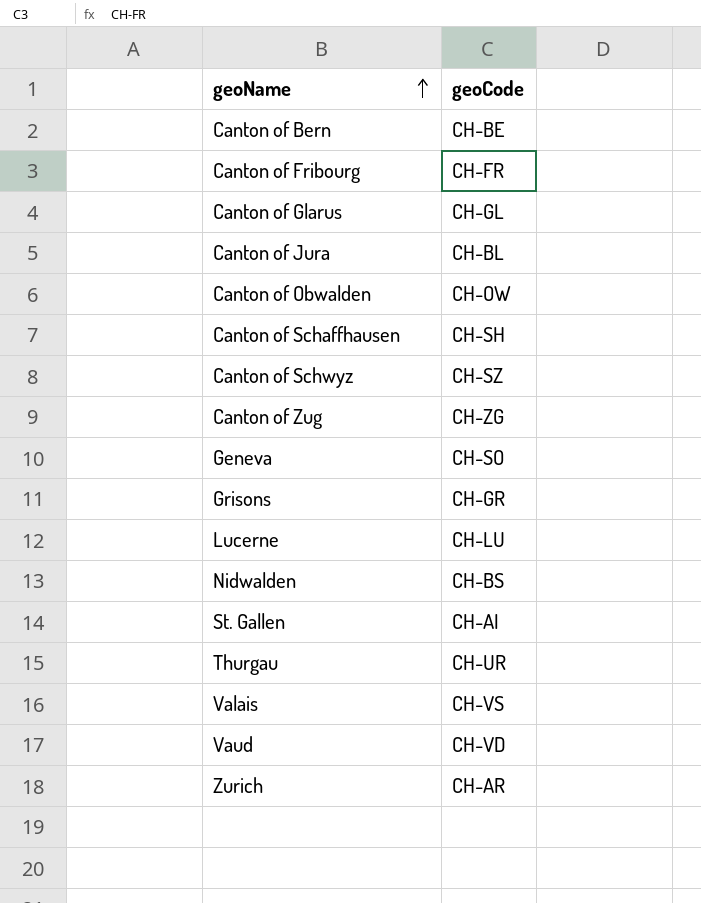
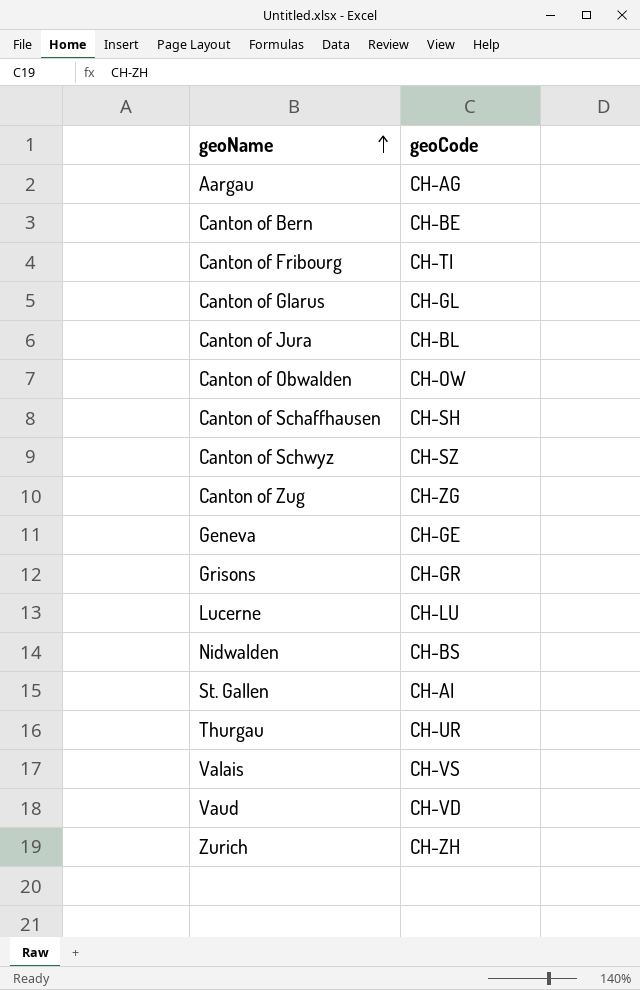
row Aargau: none -> CH-AG
Canton of Fribourg | geoCode: CH-FR -> CH-TI
Geneva | geoCode: CH-SO -> CH-GE
Zurich | geoCode: CH-AR -> CH-ZH

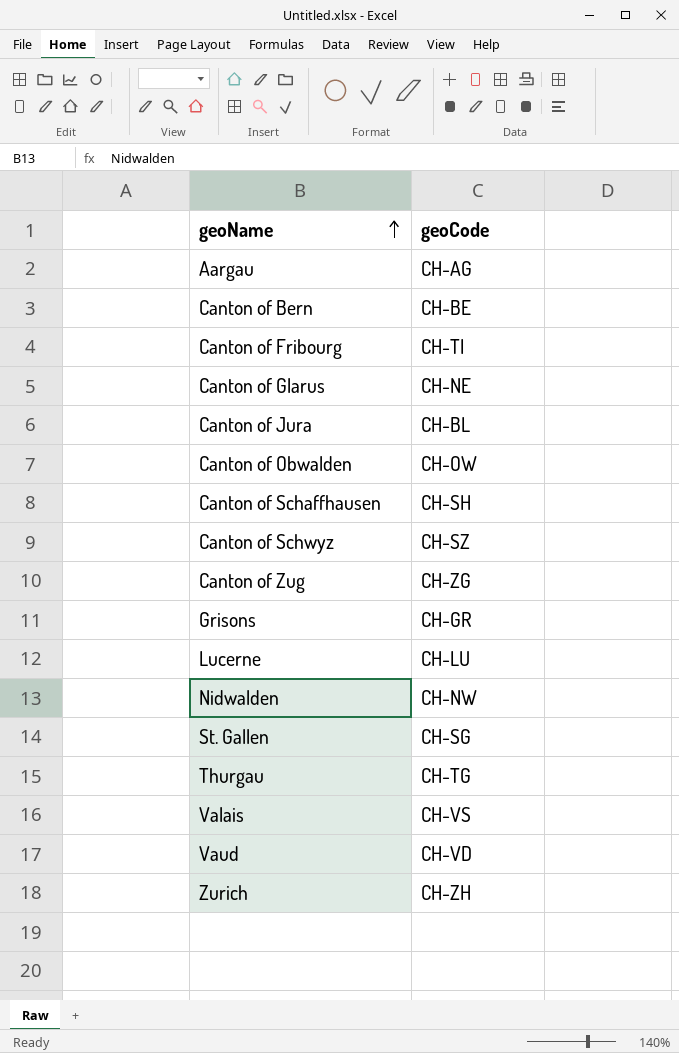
row Geneva: CH-GE -> none
Canton of Glarus | geoCode: CH-GL -> CH-NE
Nidwalden | geoCode: CH-BS -> CH-NW
St. Gallen | geoCode: CH-AI -> CH-SG
Thurgau | geoCode: CH-UR -> CH-TG

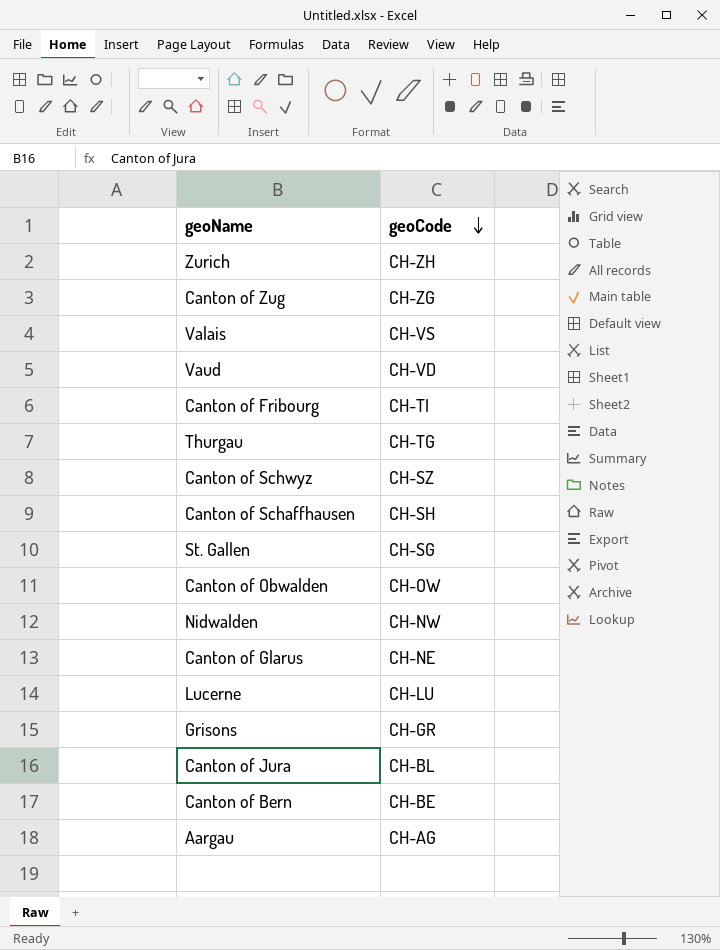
row order: geoName ascending -> geoCode descending

